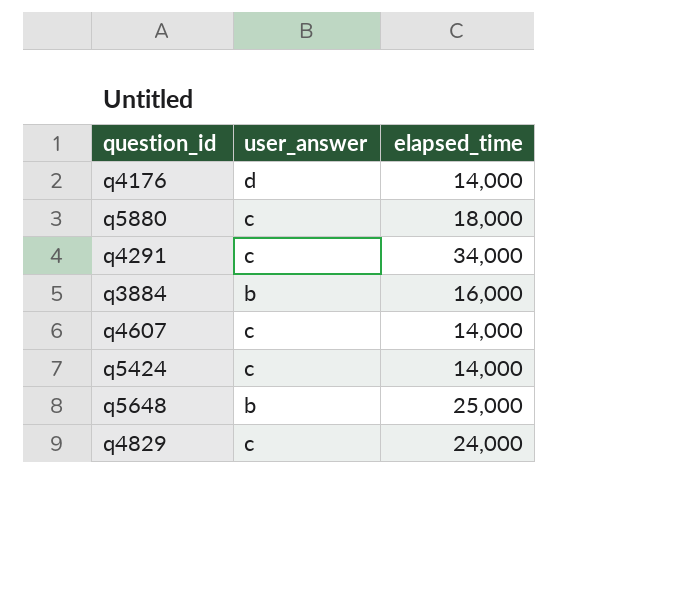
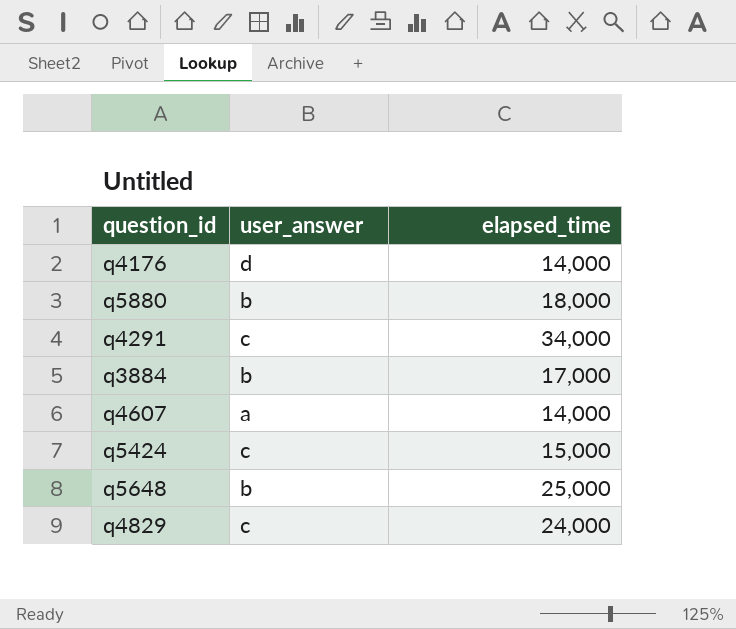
q5880 | user_answer: c -> b
q3884 | elapsed_time: 16,000 -> 17,000
q4607 | user_answer: c -> a
q5424 | elapsed_time: 14,000 -> 15,000

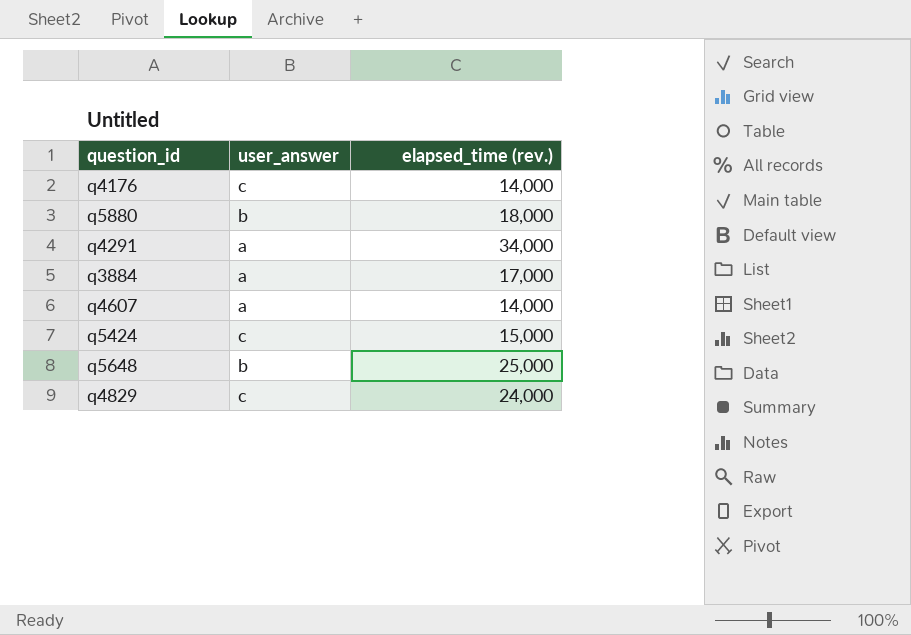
column name: elapsed_time -> elapsed_time (rev.)
q4176 | user_answer: d -> c
q4291 | user_answer: c -> a
q3884 | user_answer: b -> a

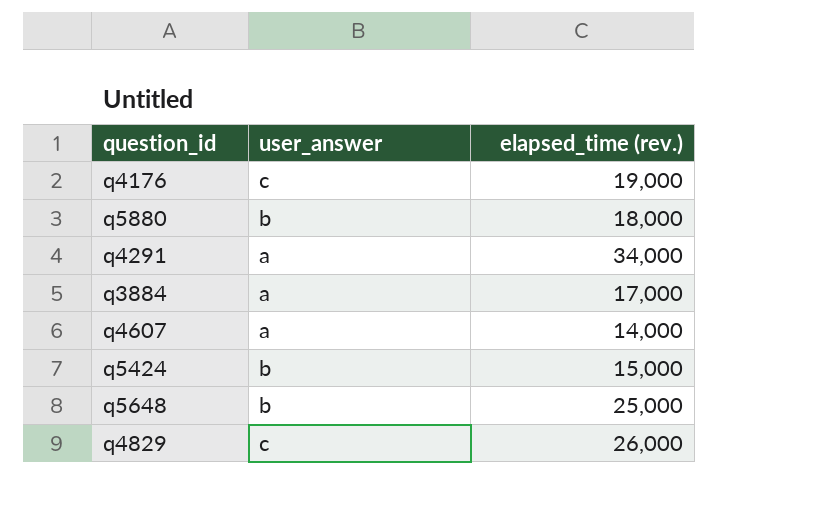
q4176 | elapsed_time (rev.): 14,000 -> 19,000
q5424 | user_answer: c -> b
q4829 | elapsed_time (rev.): 24,000 -> 26,000

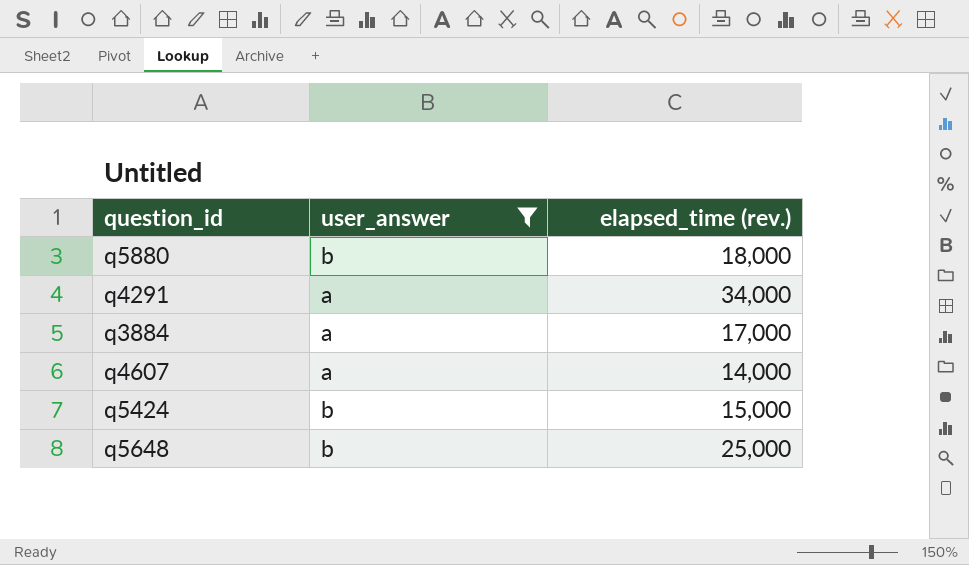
filter: none -> user_answer != c

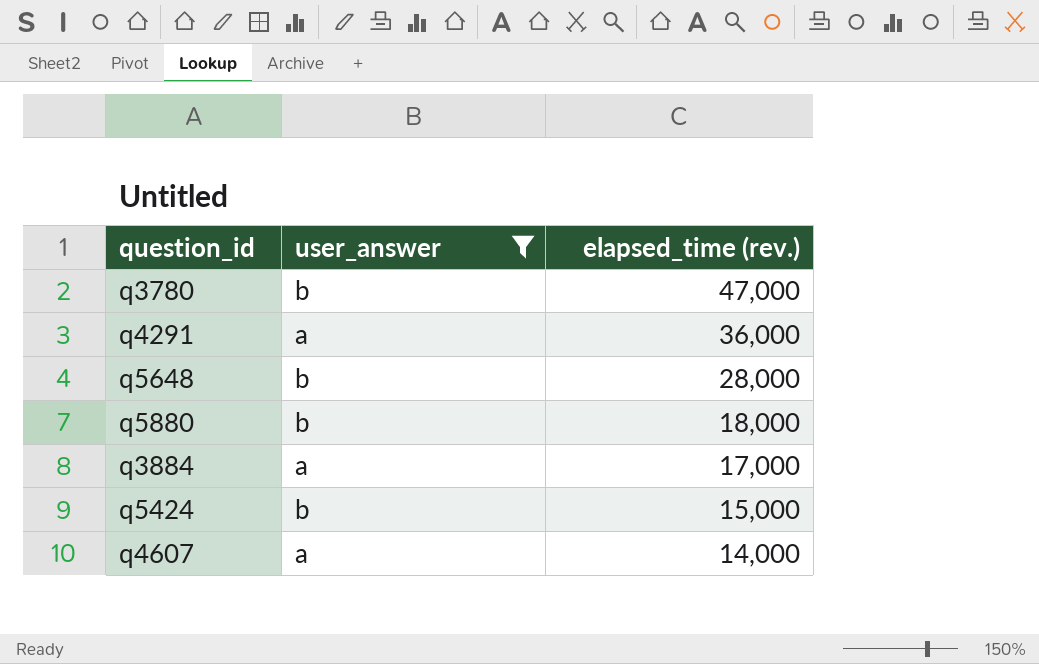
row order: none -> elapsed_time (rev.) descending
row q3780: none -> b | 47,000
q4291 | elapsed_time (rev.): 34,000 -> 36,000
q5648 | elapsed_time (rev.): 25,000 -> 28,000

